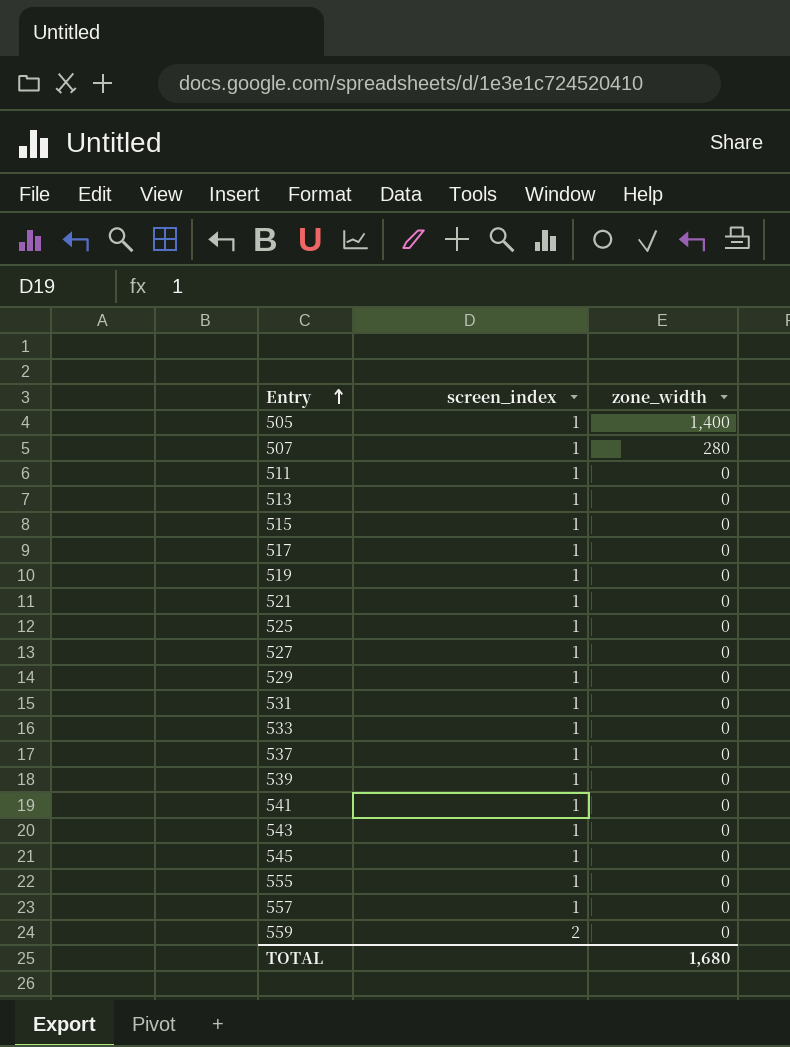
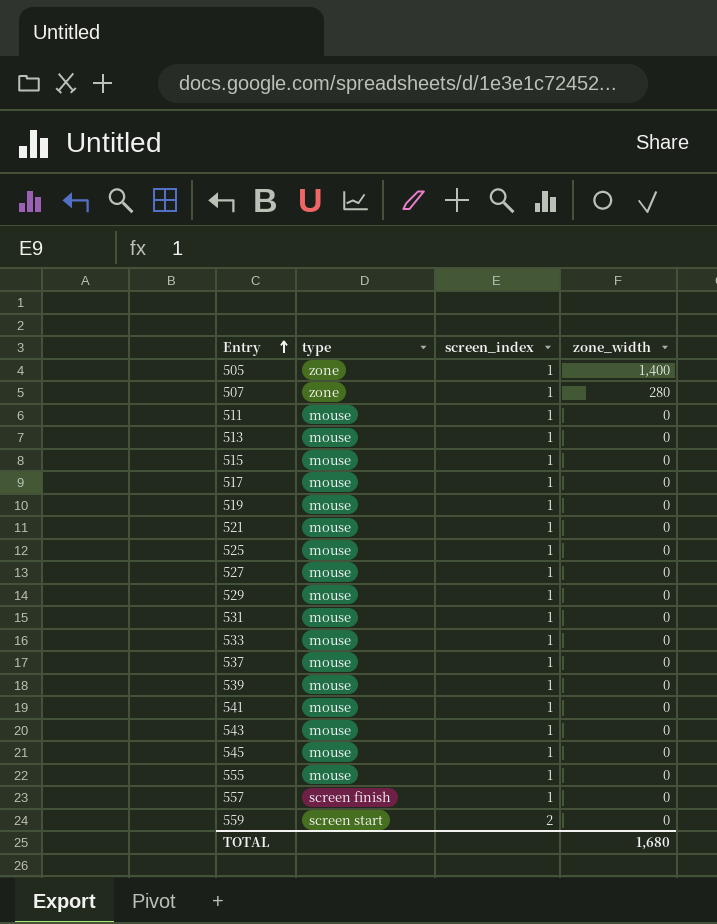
column type | position: none -> 2

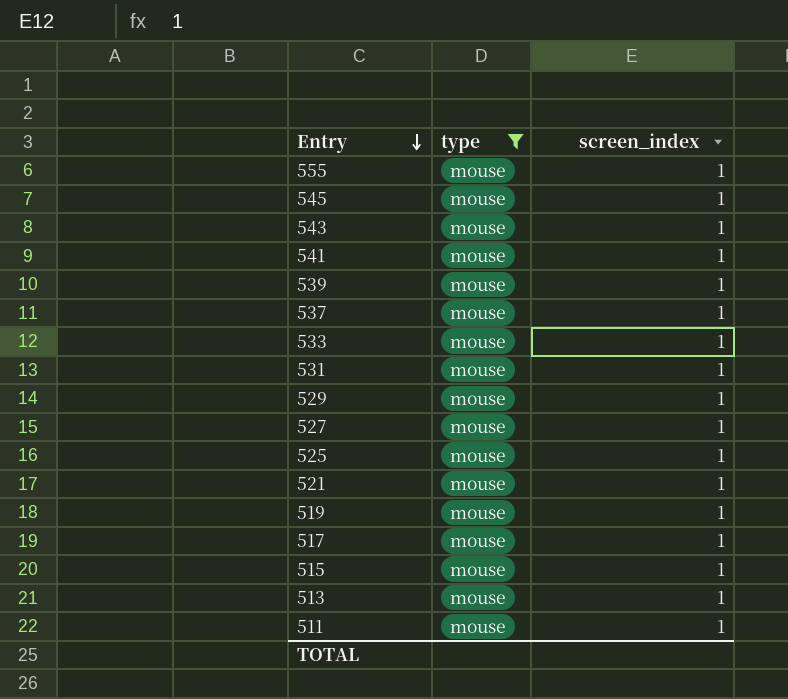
filter: none -> type = mouse
row order: Entry ascending -> Entry descending
column zone_width | position: 4 -> none

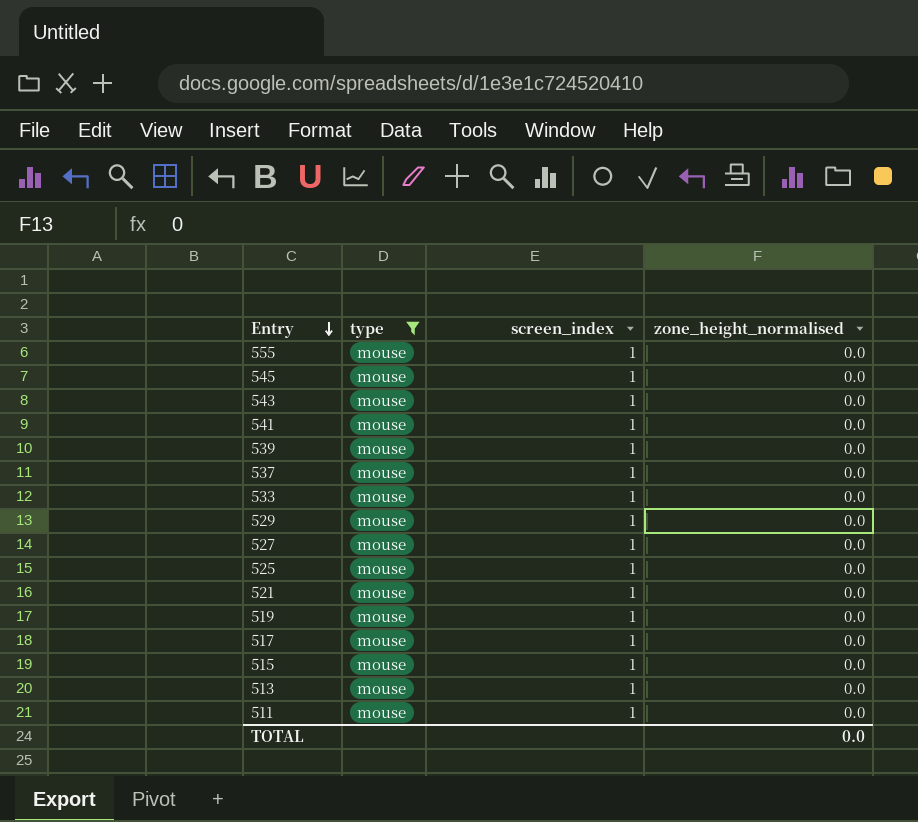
column zone_height_normalised | position: none -> 4
row 531: mouse | 1 -> none

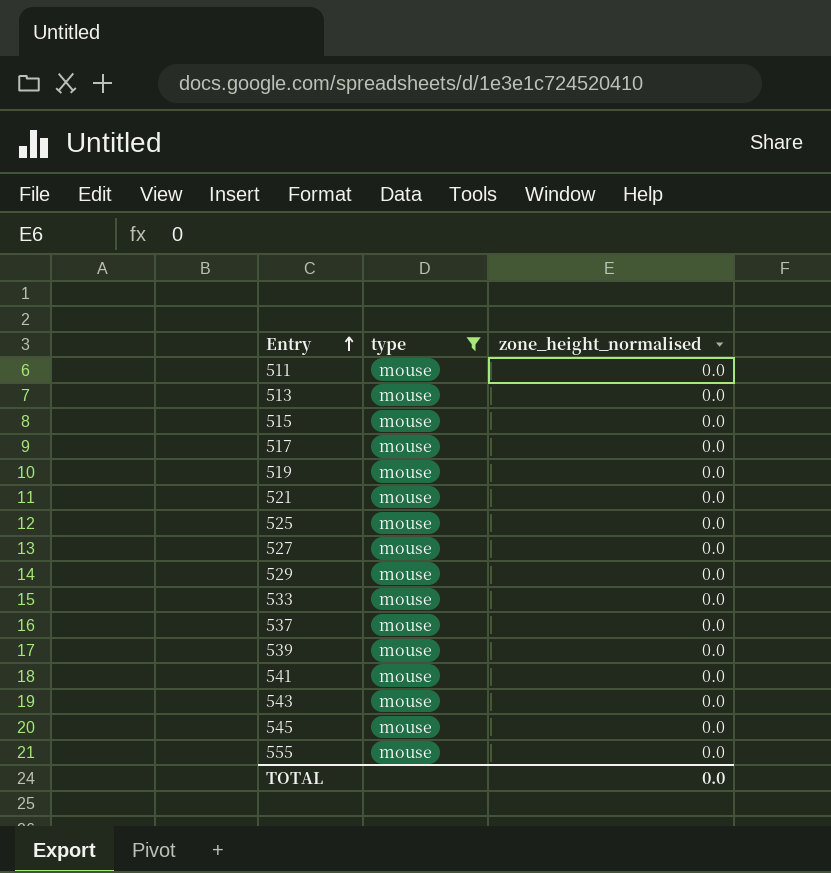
row order: Entry descending -> Entry ascending
column screen_index | position: 3 -> none

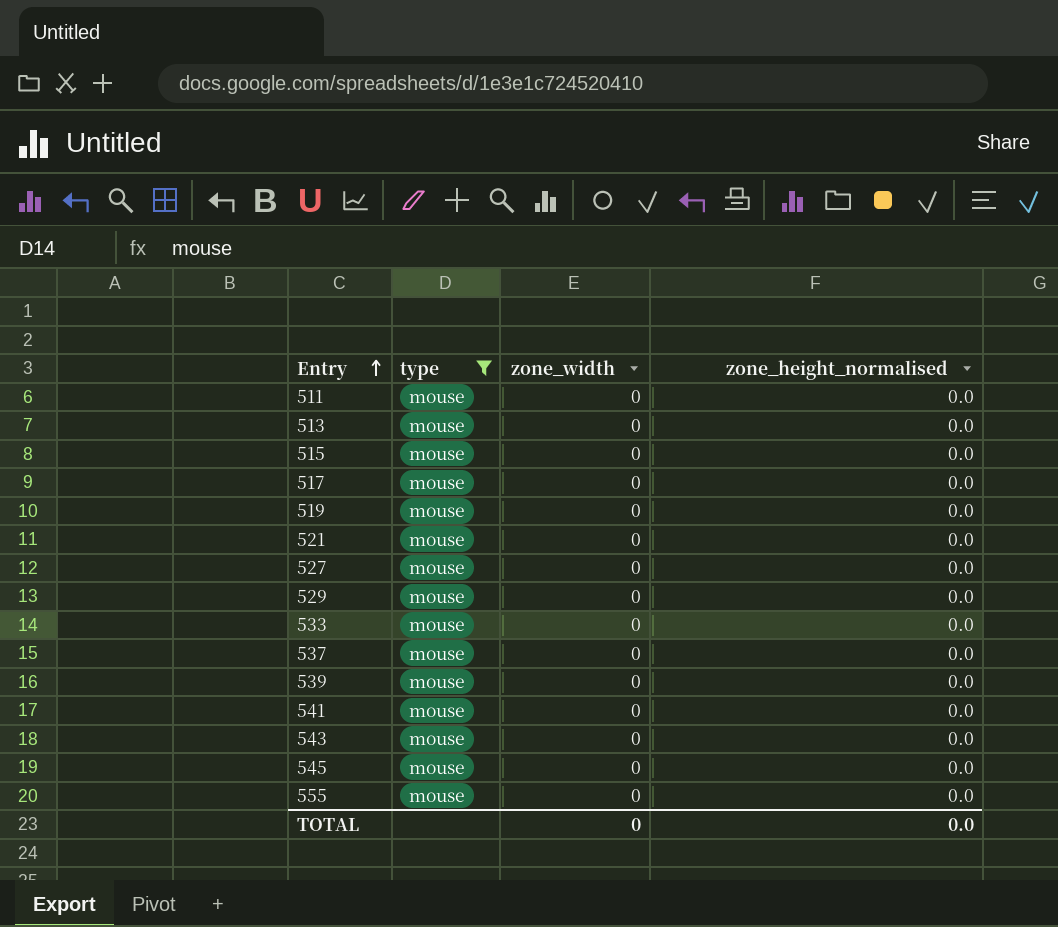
column zone_width | position: none -> 3
row 525: mouse | 0.0 -> none

